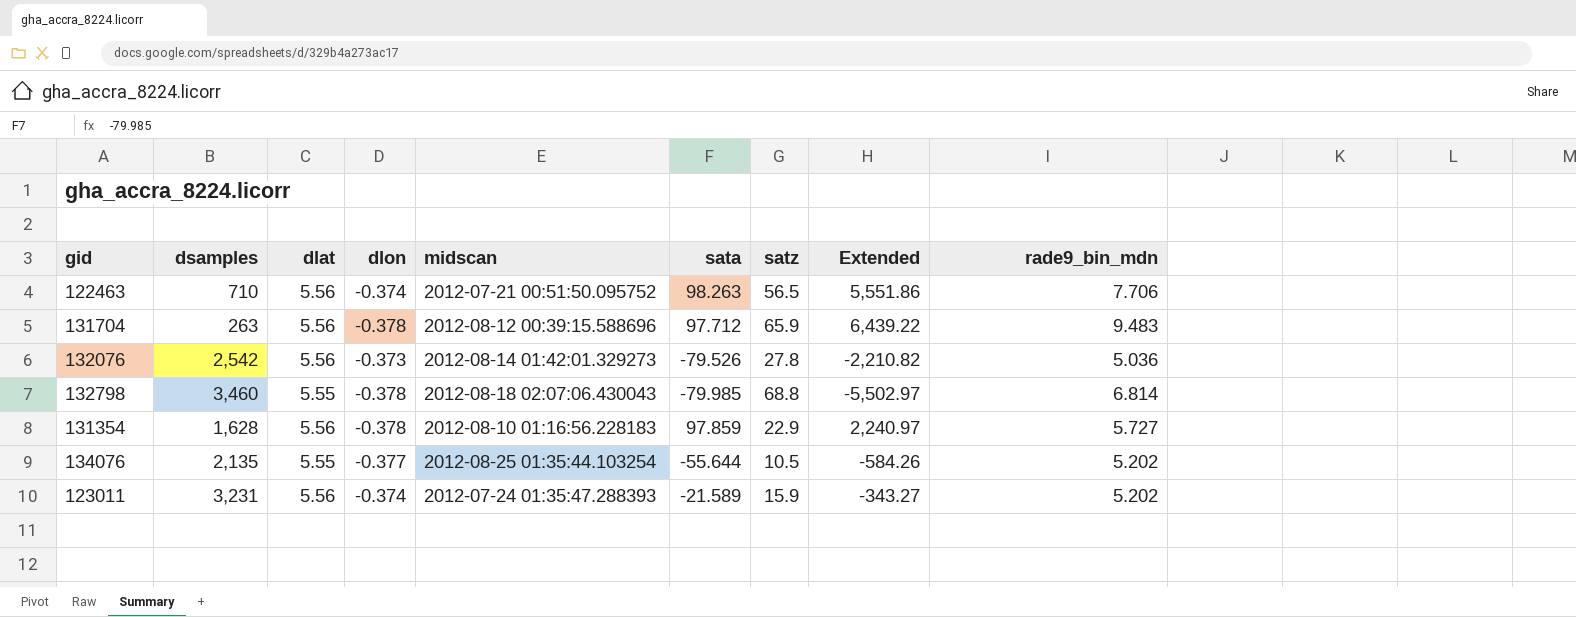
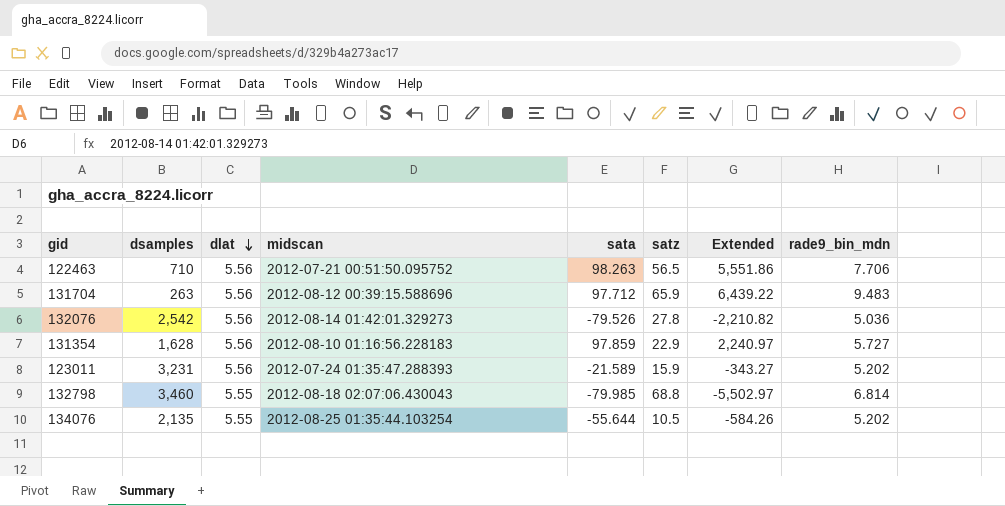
row order: none -> dlat descending
column dlon | position: 4 -> none

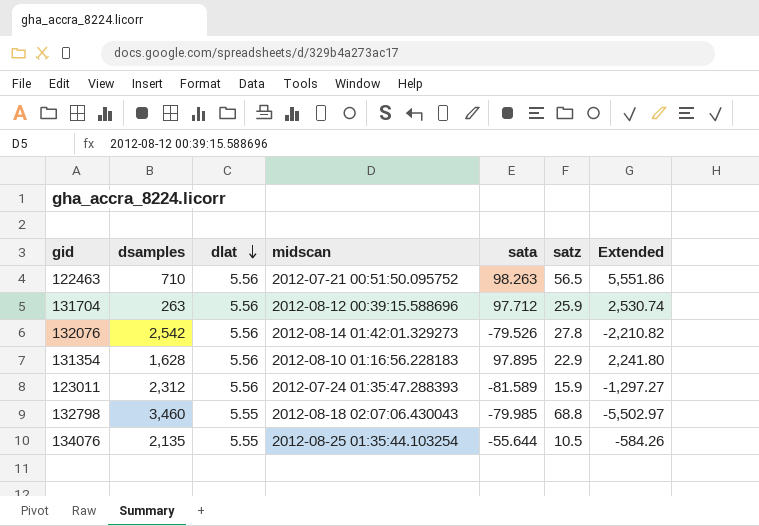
column rade9_bin_mdn | position: 8 -> none
131704 | satz: 65.9 -> 25.9
131704 | Extended: 6,439.22 -> 2,530.74
131354 | sata: 97.859 -> 97.895
131354 | Extended: 2,240.97 -> 2,241.80
123011 | dsamples: 3,231 -> 2,312
123011 | sata: -21.589 -> -81.589
123011 | Extended: -343.27 -> -1,297.27

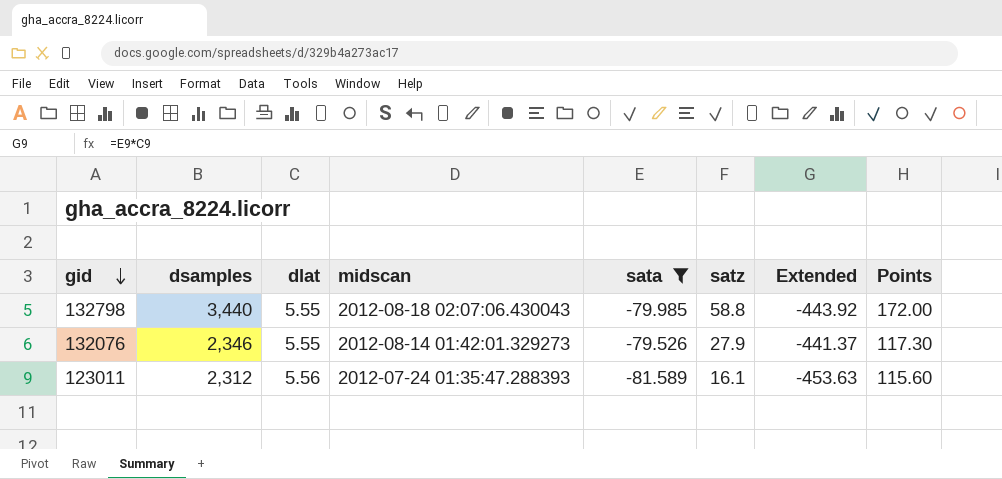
filter: none -> sata <= -79.526
row order: dlat descending -> gid descending
column Extended | formula: [sata] * [satz] -> [dlat] * [sata]
column Points | formula: none -> [dsamples] * 0.05
132798 | dsamples: 3,460 -> 3,440
132798 | satz: 68.8 -> 58.8
132076 | dsamples: 2,542 -> 2,346
132076 | dlat: 5.56 -> 5.55
132076 | satz: 27.8 -> 27.9
123011 | satz: 15.9 -> 16.1

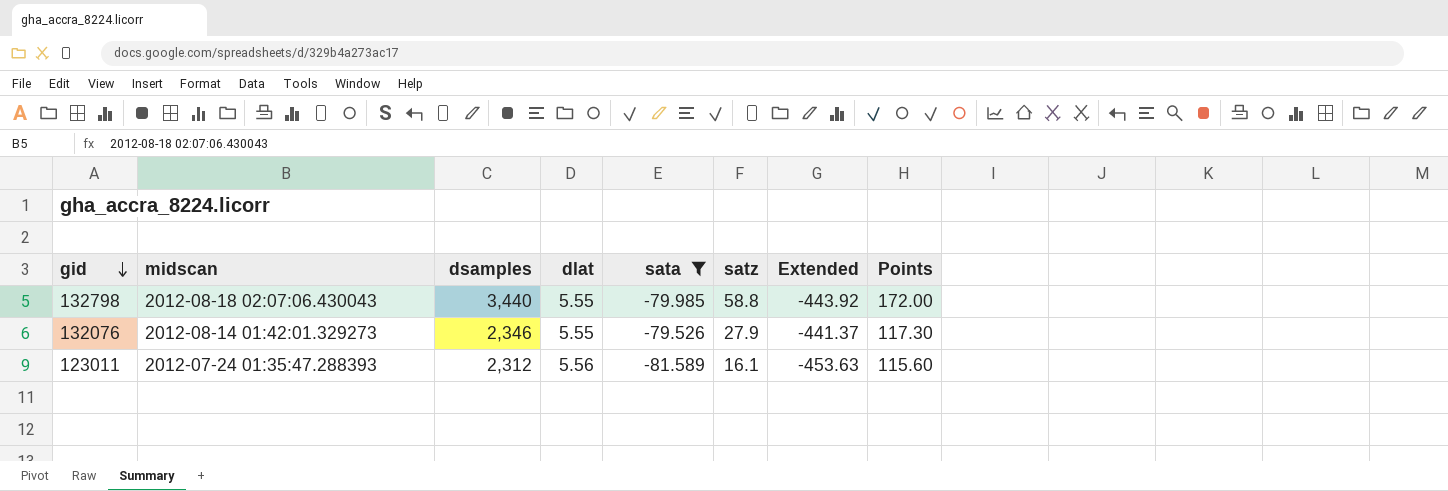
column midscan | position: 4 -> 2

